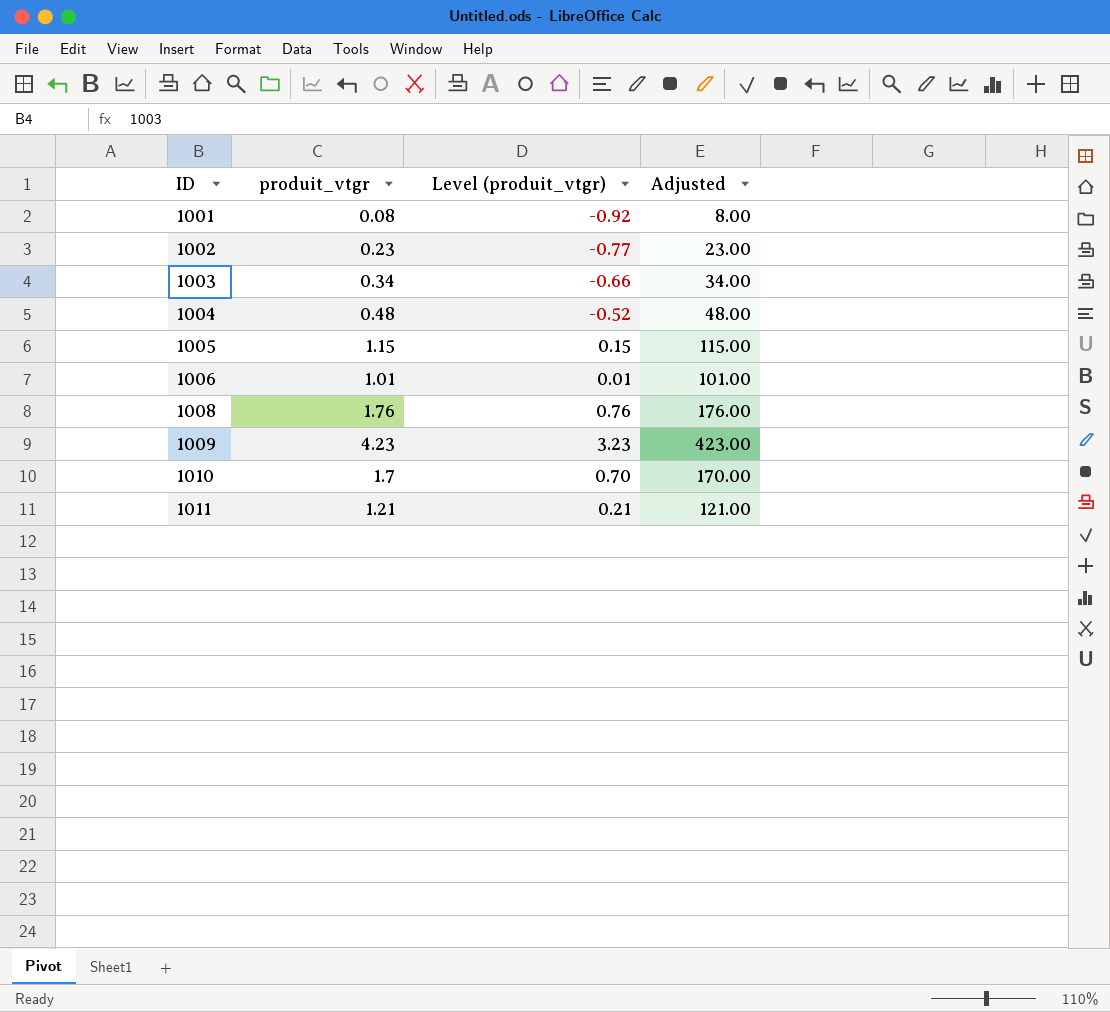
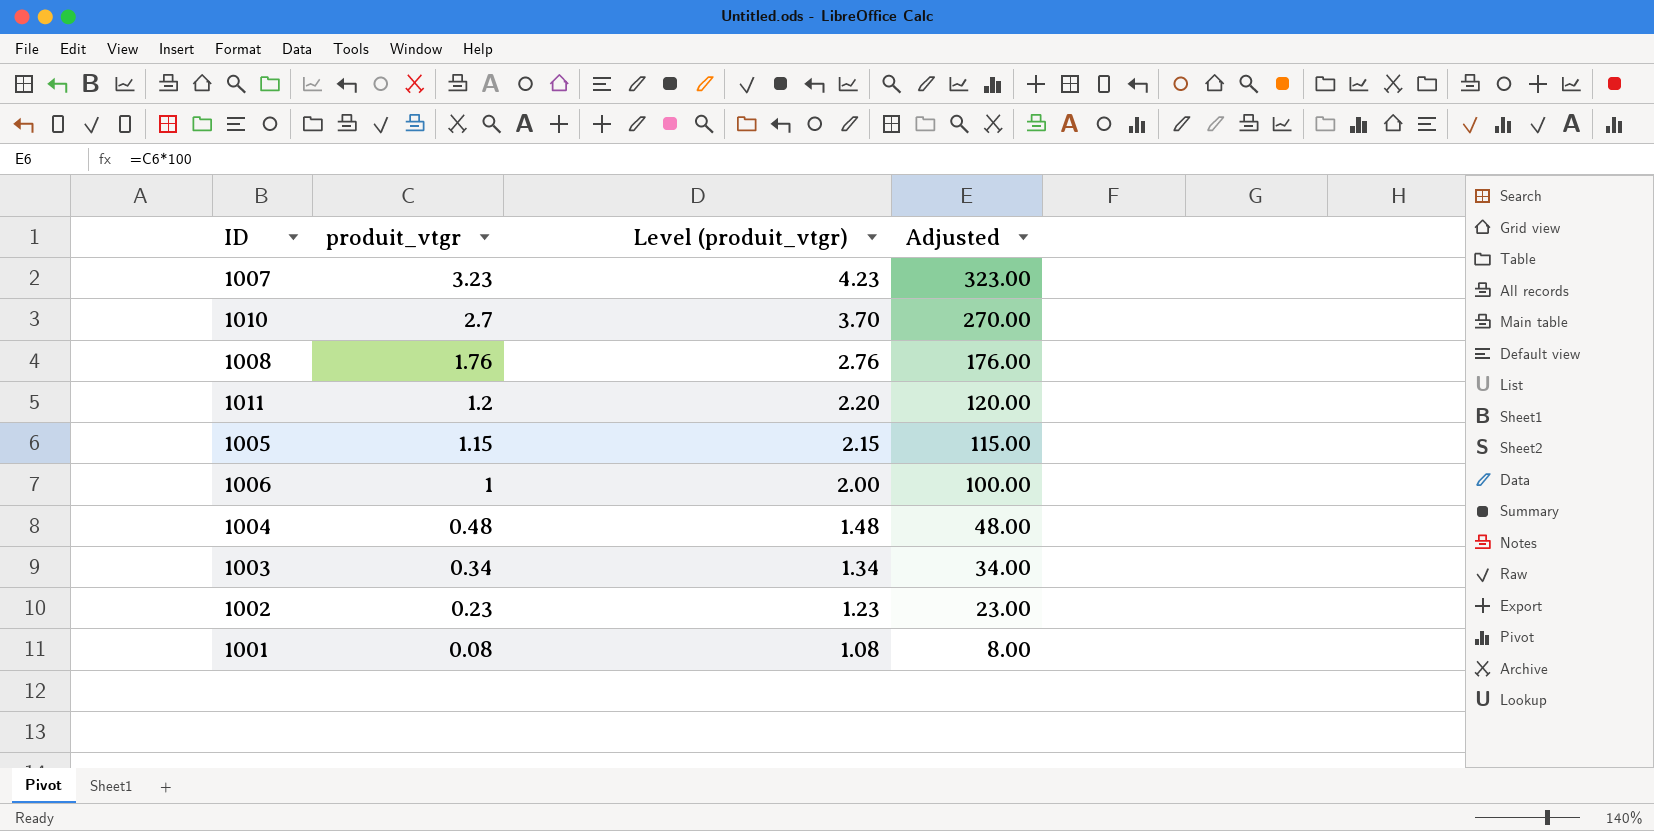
row order: ID ascending -> produit_vtgr descending
column Level (produit_vtgr) | formula: [produit_vtgr] - 1 -> [produit_vtgr] + 1
row 1009: 4.23 | 3.23 | 423.00 -> none
row 1007: none -> 3.23 | 4.23 | 323.00
1010 | produit_vtgr: 1.7 -> 2.7
1010 | Adjusted: 170.00 -> 270.00
1011 | produit_vtgr: 1.21 -> 1.2
1011 | Adjusted: 121.00 -> 120.00
1006 | produit_vtgr: 1.01 -> 1
1006 | Adjusted: 101.00 -> 100.00

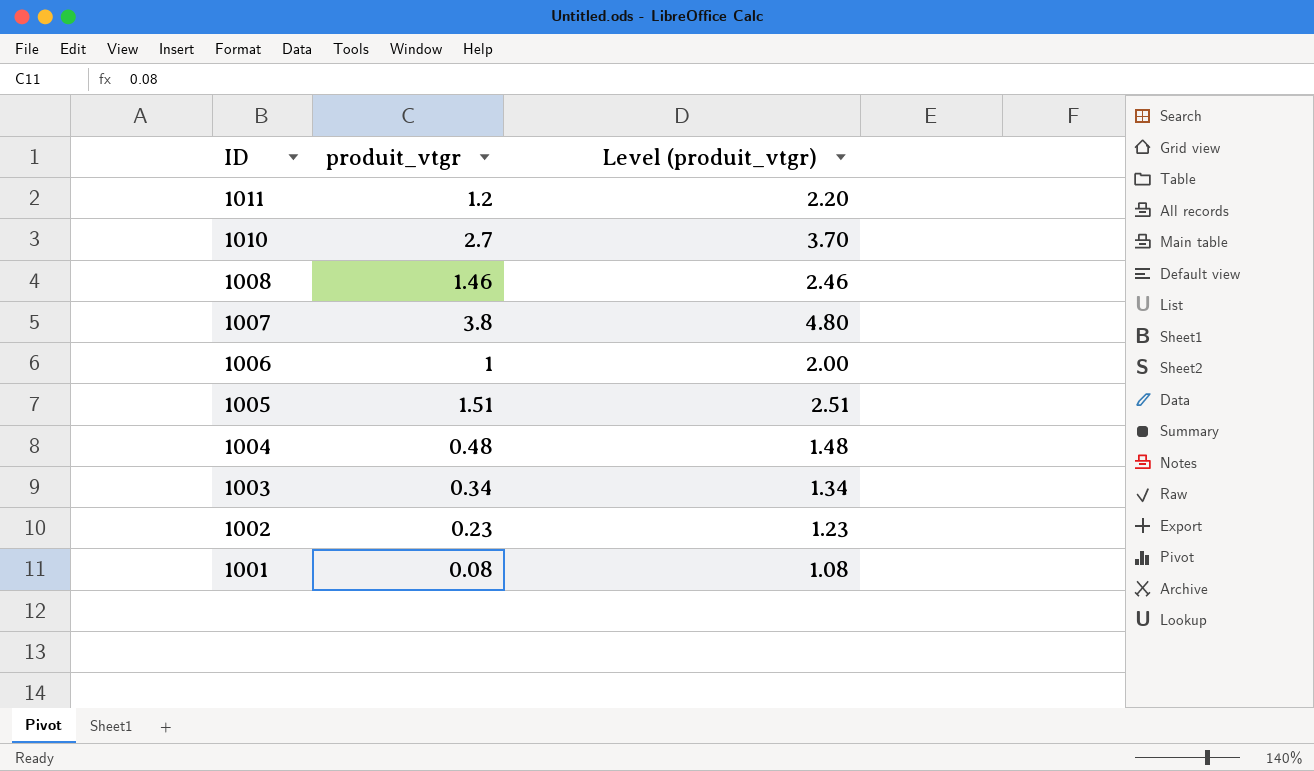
row order: produit_vtgr descending -> ID descending
column Adjusted | formula: [produit_vtgr] * 100 -> none
1008 | produit_vtgr: 1.76 -> 1.46
1008 | Level (produit_vtgr): 2.76 -> 2.46
1007 | produit_vtgr: 3.23 -> 3.8
1007 | Level (produit_vtgr): 4.23 -> 4.80
1005 | produit_vtgr: 1.15 -> 1.51
1005 | Level (produit_vtgr): 2.15 -> 2.51

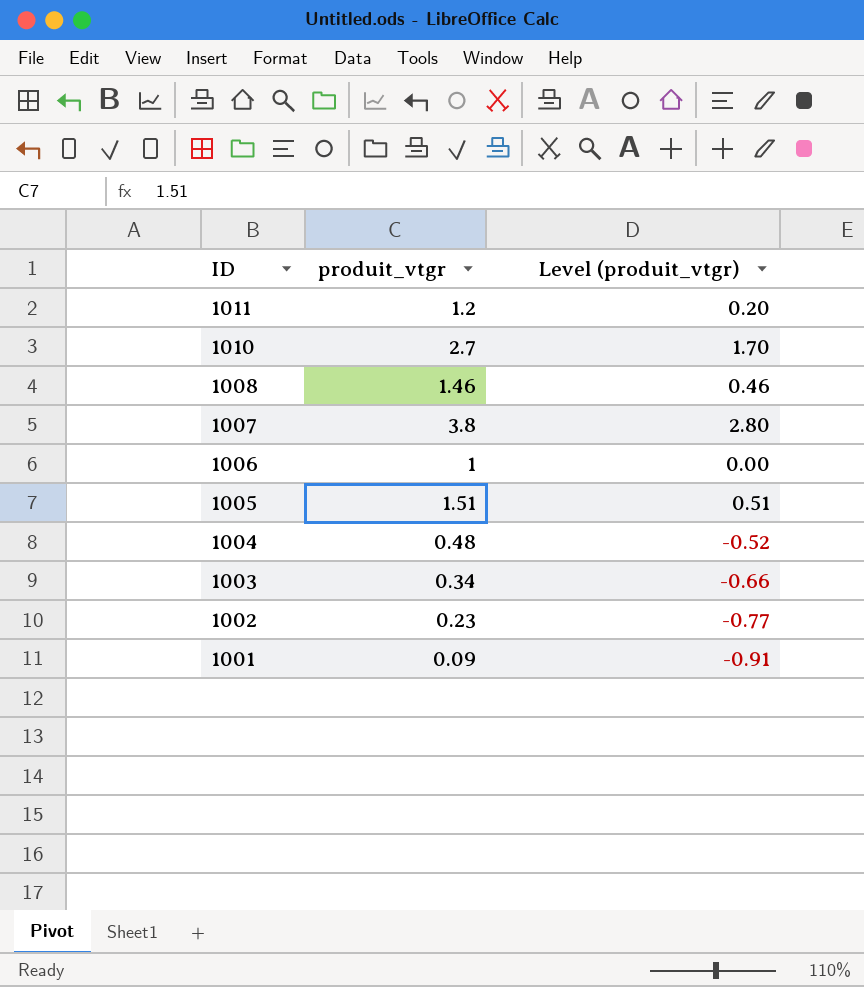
column Level (produit_vtgr) | formula: [produit_vtgr] + 1 -> [produit_vtgr] - 1
1001 | produit_vtgr: 0.08 -> 0.09

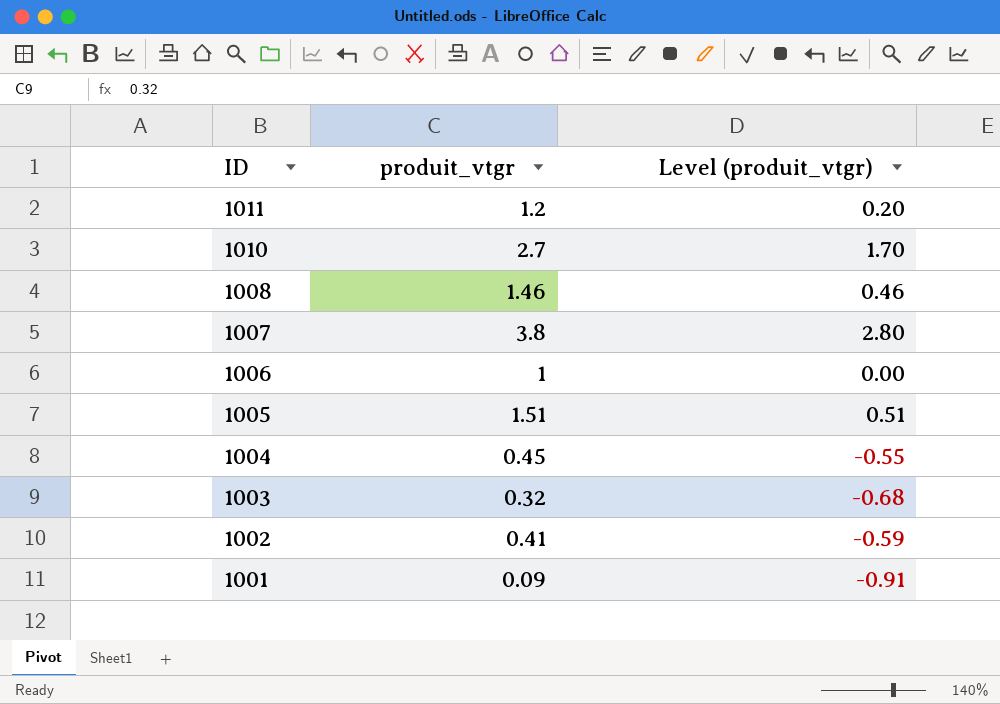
1004 | produit_vtgr: 0.48 -> 0.45
1004 | Level (produit_vtgr): -0.52 -> -0.55
1003 | produit_vtgr: 0.34 -> 0.32
1003 | Level (produit_vtgr): -0.66 -> -0.68
1002 | produit_vtgr: 0.23 -> 0.41
1002 | Level (produit_vtgr): -0.77 -> -0.59

